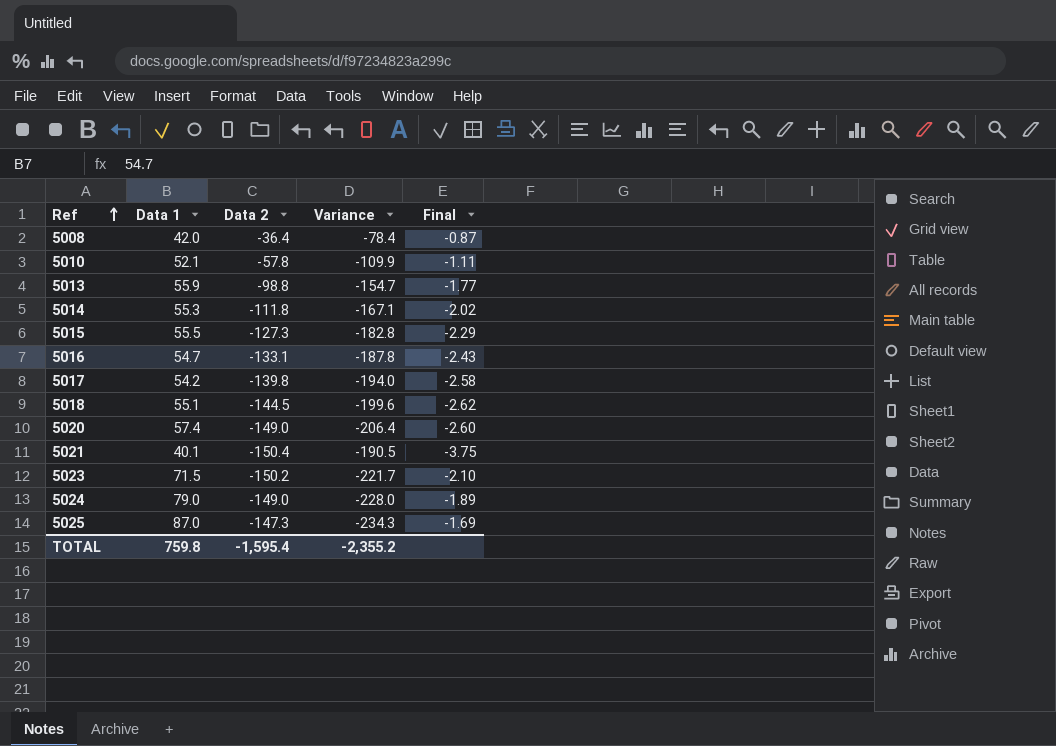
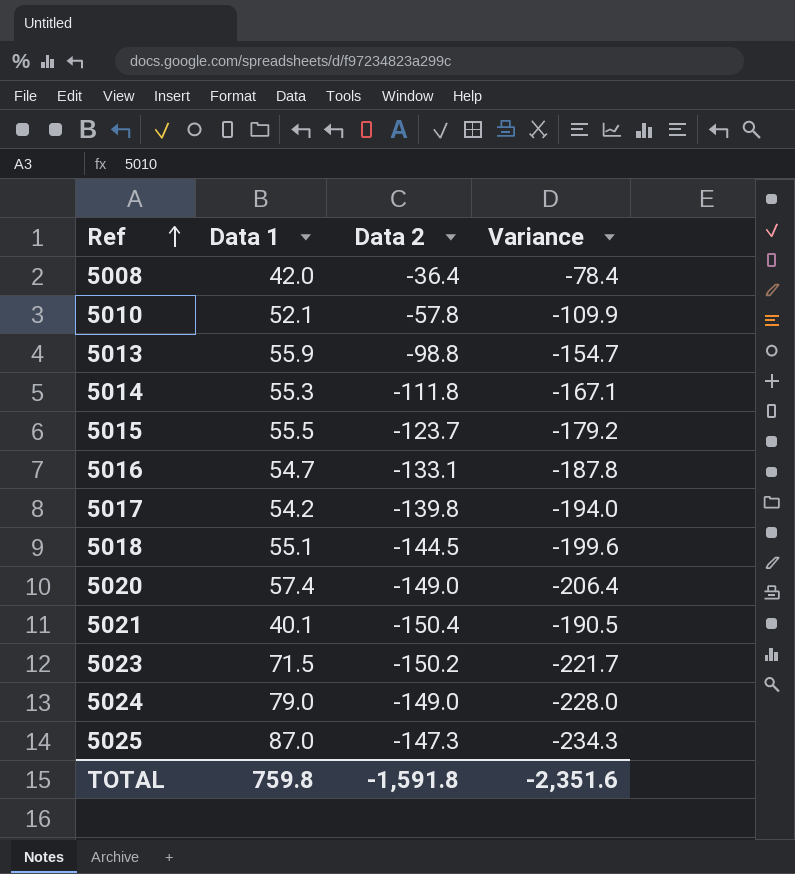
column Final | formula: [Data 2] / [Data 1] -> none
5015 | Data 2: -127.3 -> -123.7
5015 | Variance: -182.8 -> -179.2
TOTAL | Data 2: -1,595.4 -> -1,591.8
TOTAL | Variance: -2,355.2 -> -2,351.6

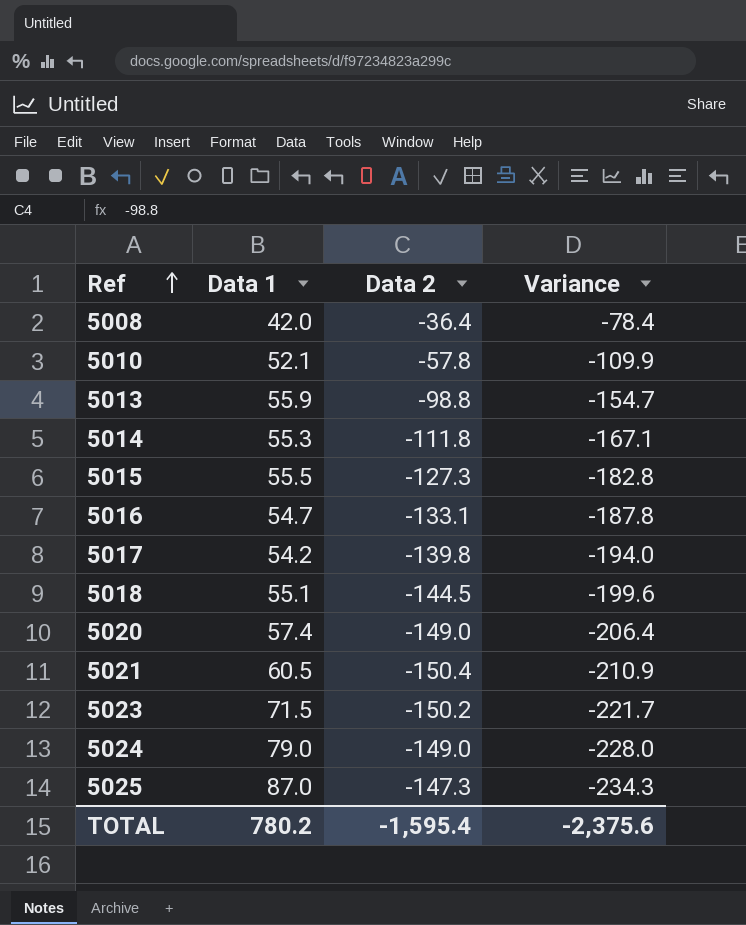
5015 | Data 2: -123.7 -> -127.3
5015 | Variance: -179.2 -> -182.8
5021 | Data 1: 40.1 -> 60.5
5021 | Variance: -190.5 -> -210.9
TOTAL | Data 1: 759.8 -> 780.2
TOTAL | Data 2: -1,591.8 -> -1,595.4
TOTAL | Variance: -2,351.6 -> -2,375.6

